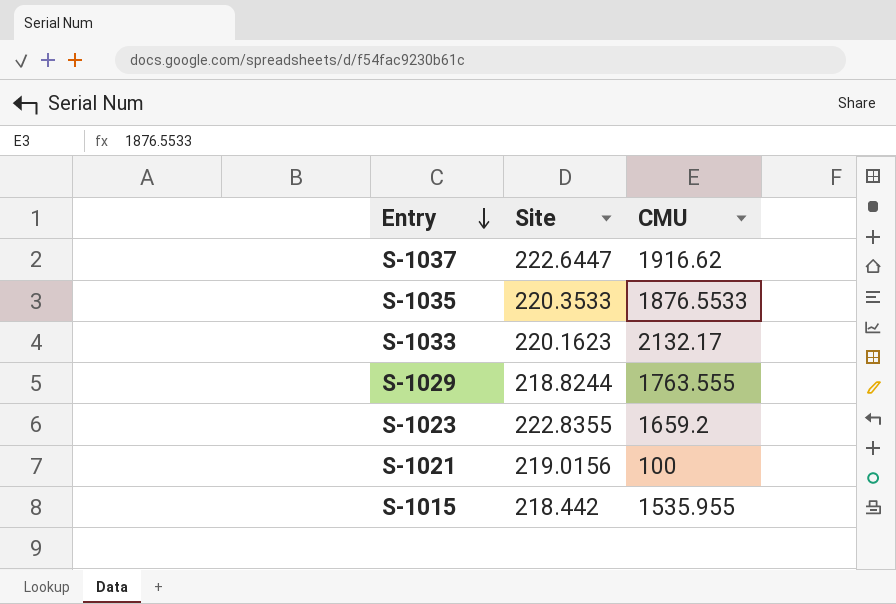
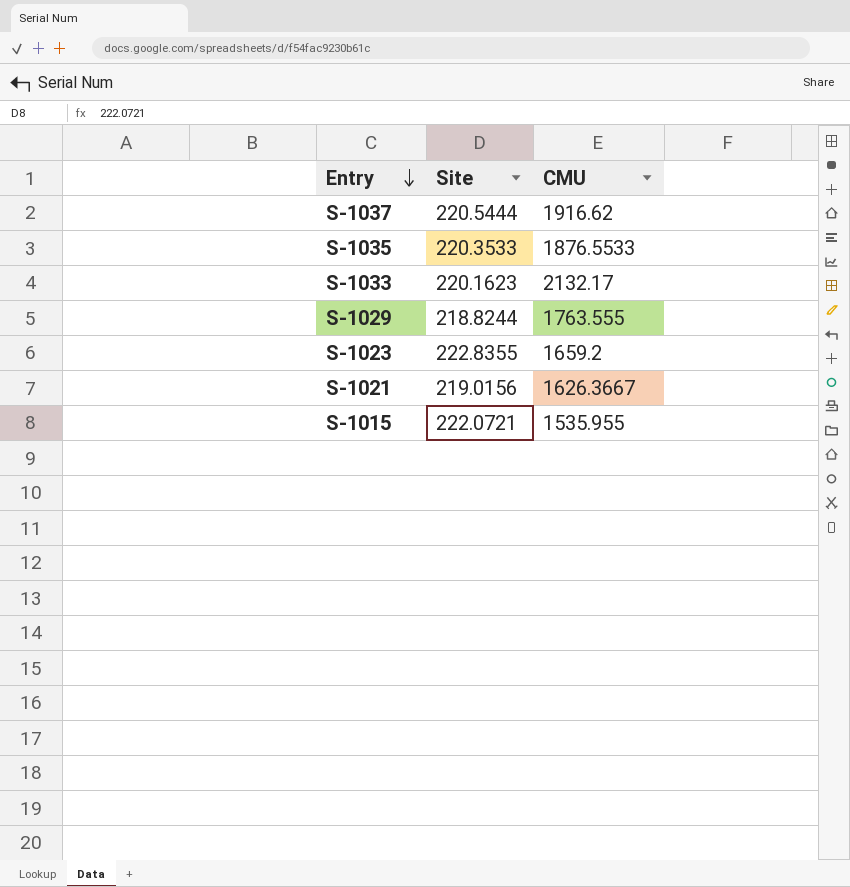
S-1037 | Site: 222.6447 -> 220.5444
S-1021 | CMU: 100 -> 1626.3667
S-1015 | Site: 218.442 -> 222.0721

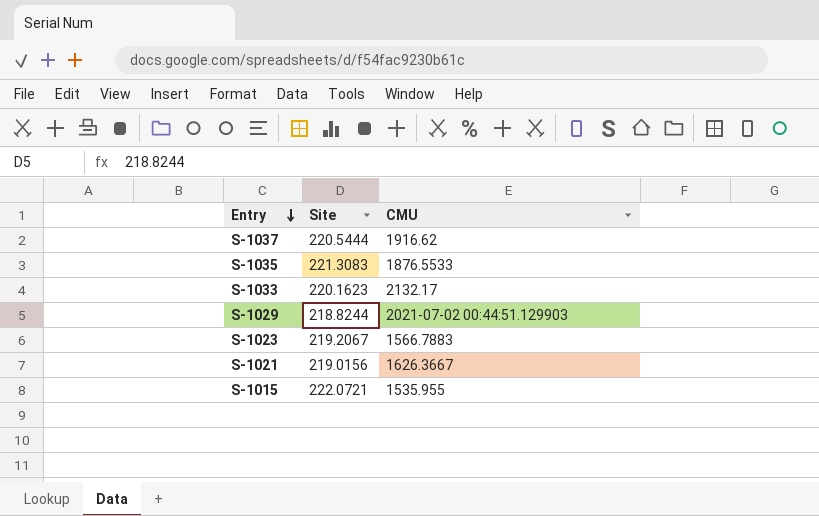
S-1035 | Site: 220.3533 -> 221.3083
S-1029 | CMU: 1763.555 -> 2021-07-02 00:44:51.129903
S-1023 | Site: 222.8355 -> 219.2067
S-1023 | CMU: 1659.2 -> 1566.7883

